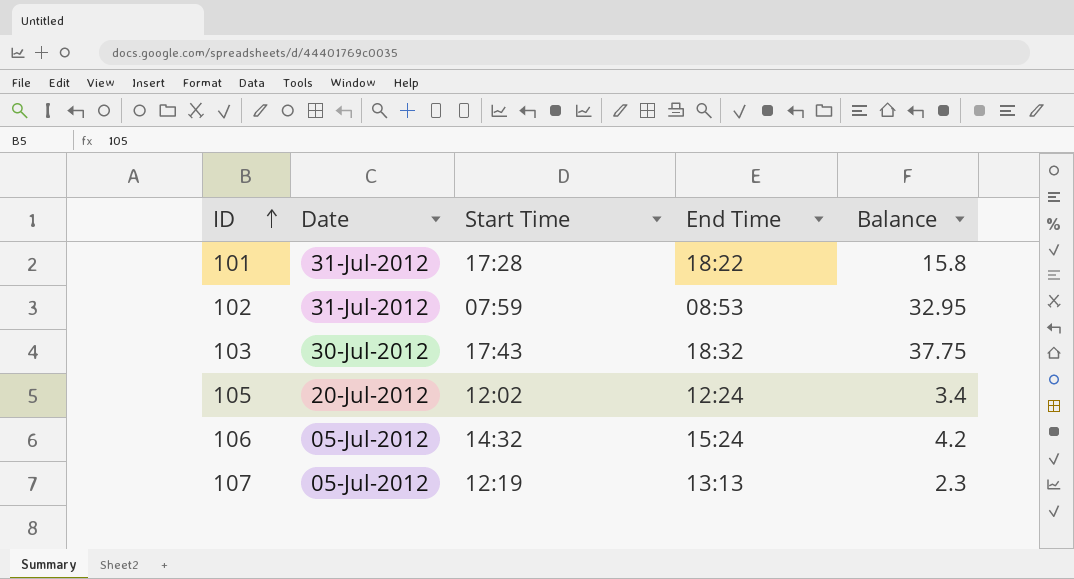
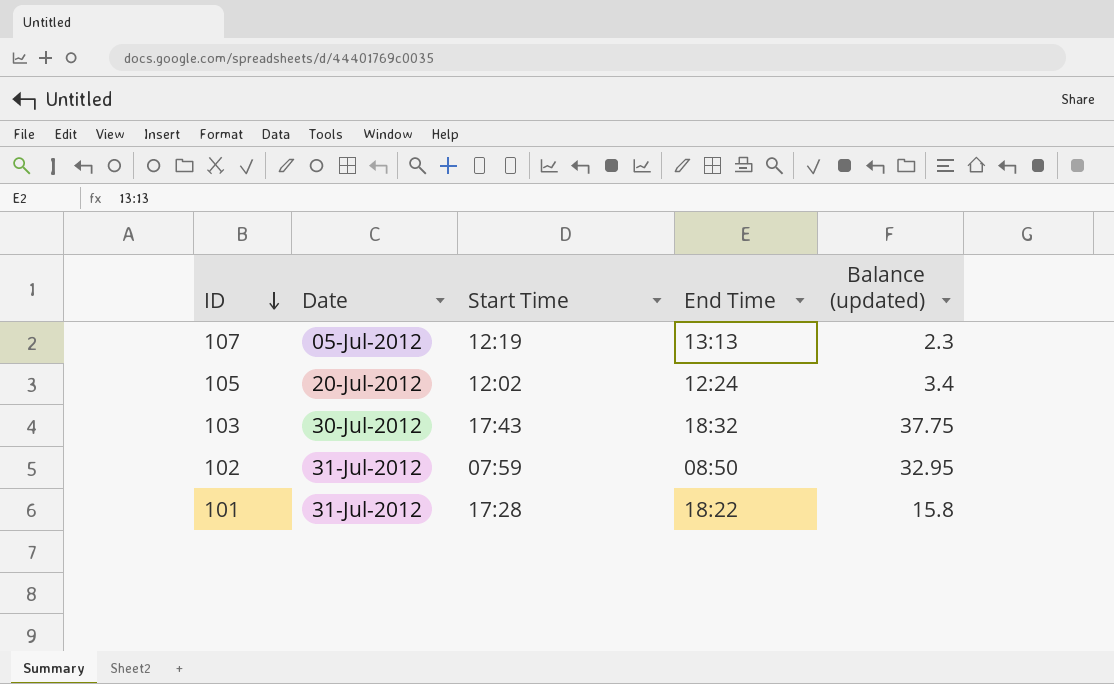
row order: ID ascending -> ID descending
column name: Balance -> Balance (updated)
row 106: 05-Jul-2012 | 14:32 | 15:24 | 4.2 -> none
102 | End Time: 08:53 -> 08:50

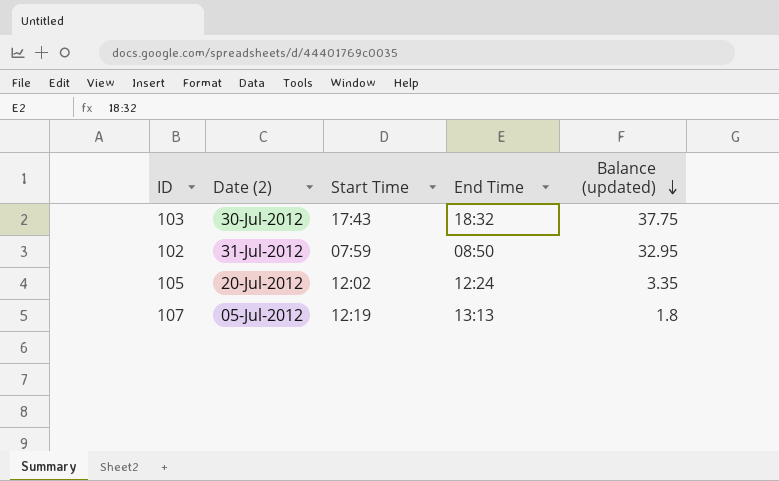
row order: ID descending -> Balance (updated) descending
column name: Date -> Date (2)
row 101: 31-Jul-2012 | 17:28 | 18:22 | 15.8 -> none
105 | Balance (updated): 3.4 -> 3.35
107 | Balance (updated): 2.3 -> 1.8

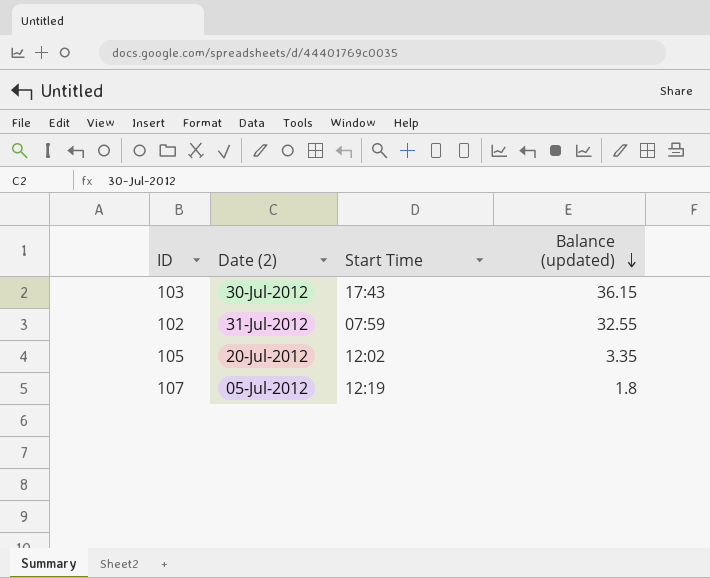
column End Time | position: 4 -> none
103 | Balance (updated): 37.75 -> 36.15
102 | Balance (updated): 32.95 -> 32.55

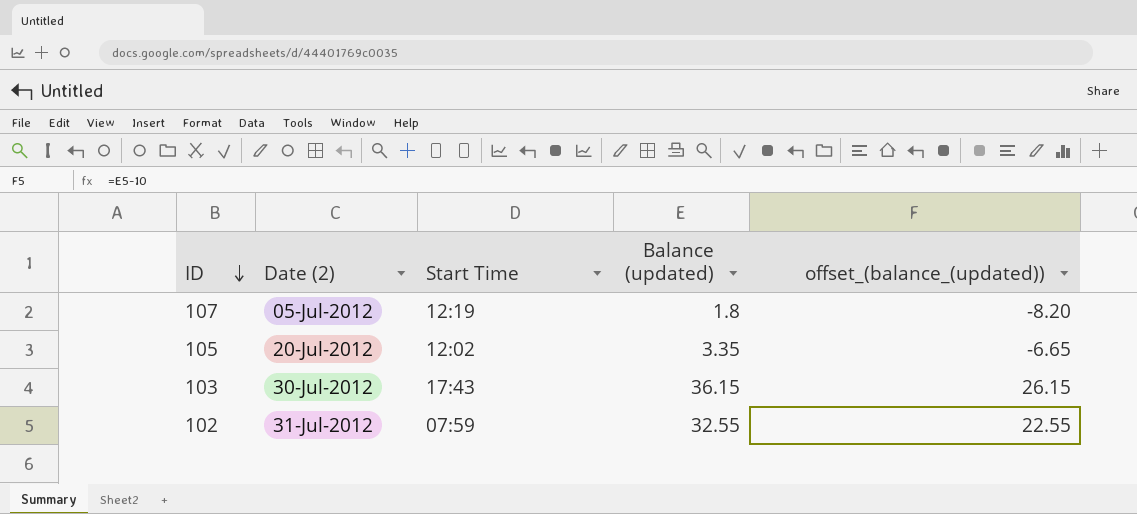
row order: Balance (updated) descending -> ID descending
column offset_(balance_(updated)) | formula: none -> [Balance (updated)] - 10

